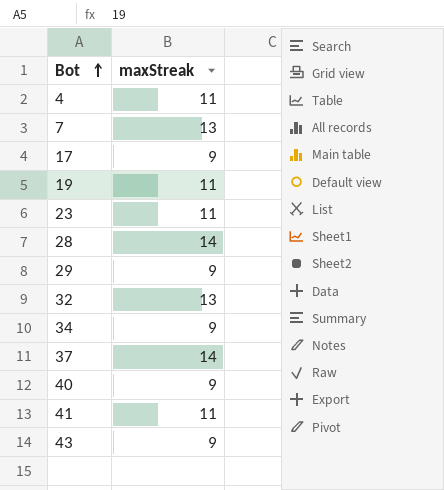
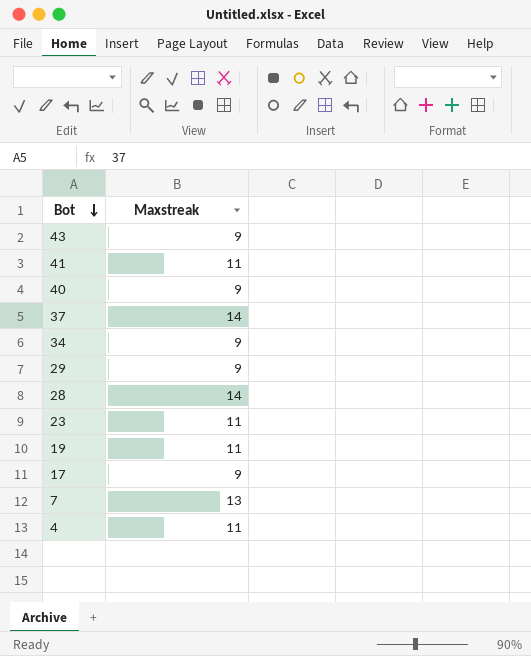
row order: Bot ascending -> Bot descending
column name: maxStreak -> Maxstreak
row 32: 13 -> none

